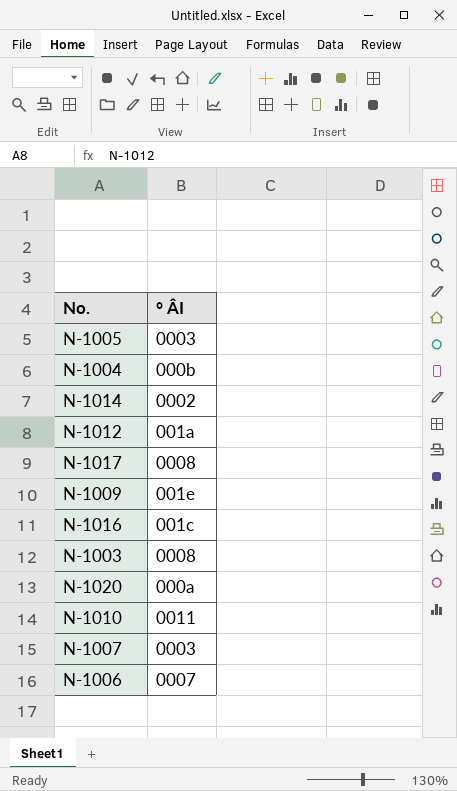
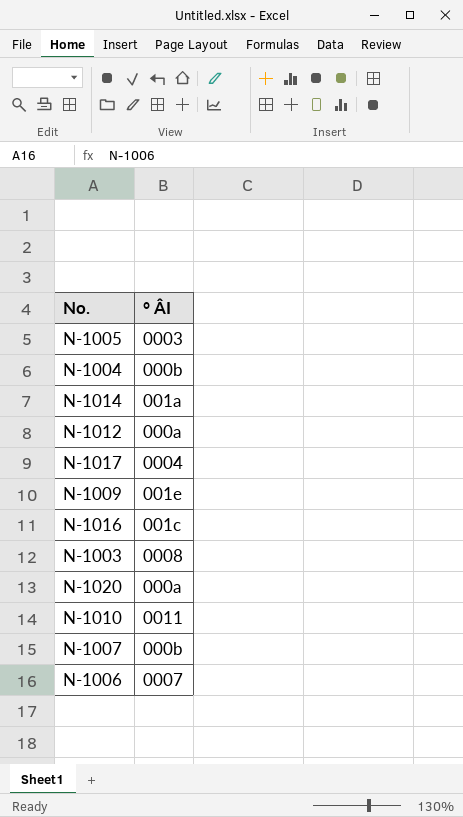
N-1014 | ° ÂI: 0002 -> 001a
N-1012 | ° ÂI: 001a -> 000a
N-1017 | ° ÂI: 0008 -> 0004
N-1007 | ° ÂI: 0003 -> 000b

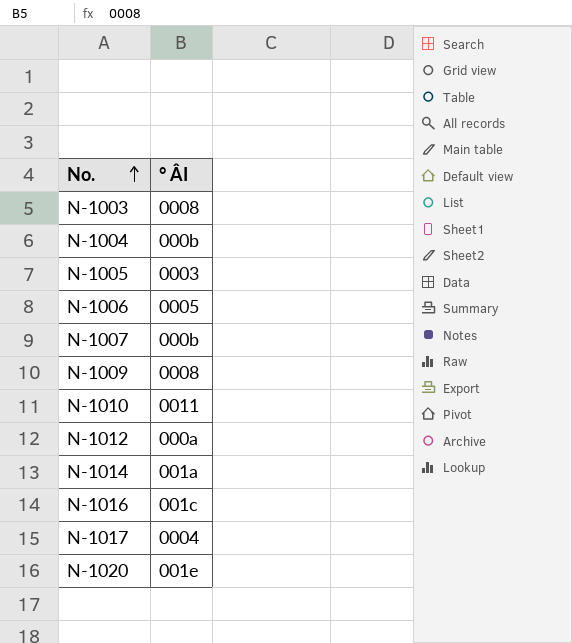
row order: none -> No. ascending
N-1006 | ° ÂI: 0007 -> 0005
N-1009 | ° ÂI: 001e -> 0008
N-1020 | ° ÂI: 000a -> 001e

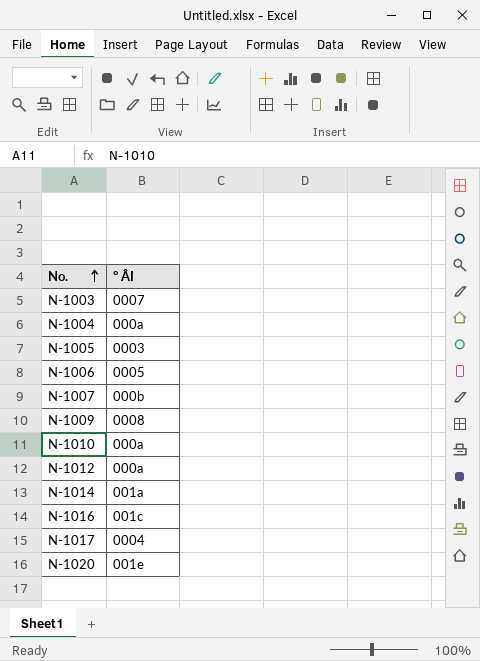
N-1003 | ° ÂI: 0008 -> 0007
N-1004 | ° ÂI: 000b -> 000a
N-1010 | ° ÂI: 0011 -> 000a

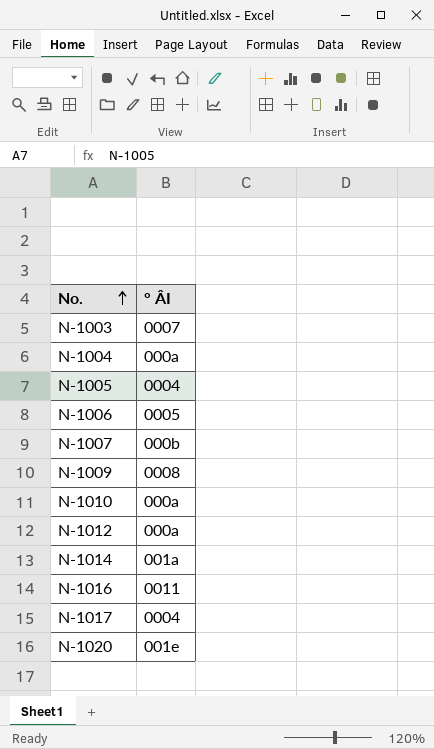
N-1005 | ° ÂI: 0003 -> 0004
N-1016 | ° ÂI: 001c -> 0011

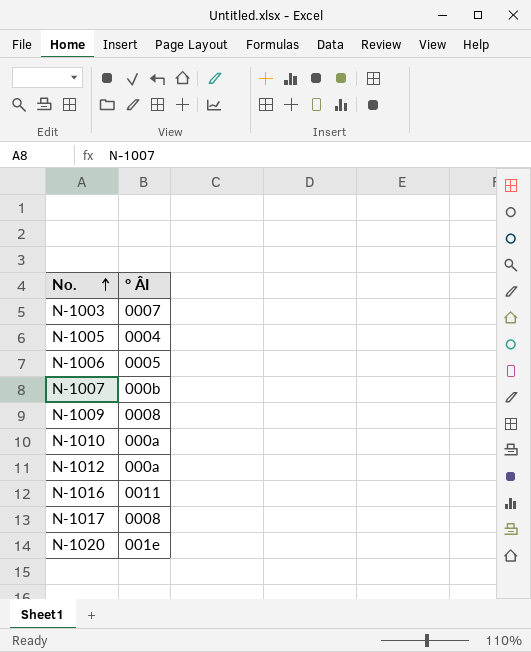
row N-1004: 000a -> none
row N-1014: 001a -> none
N-1017 | ° ÂI: 0004 -> 0008

